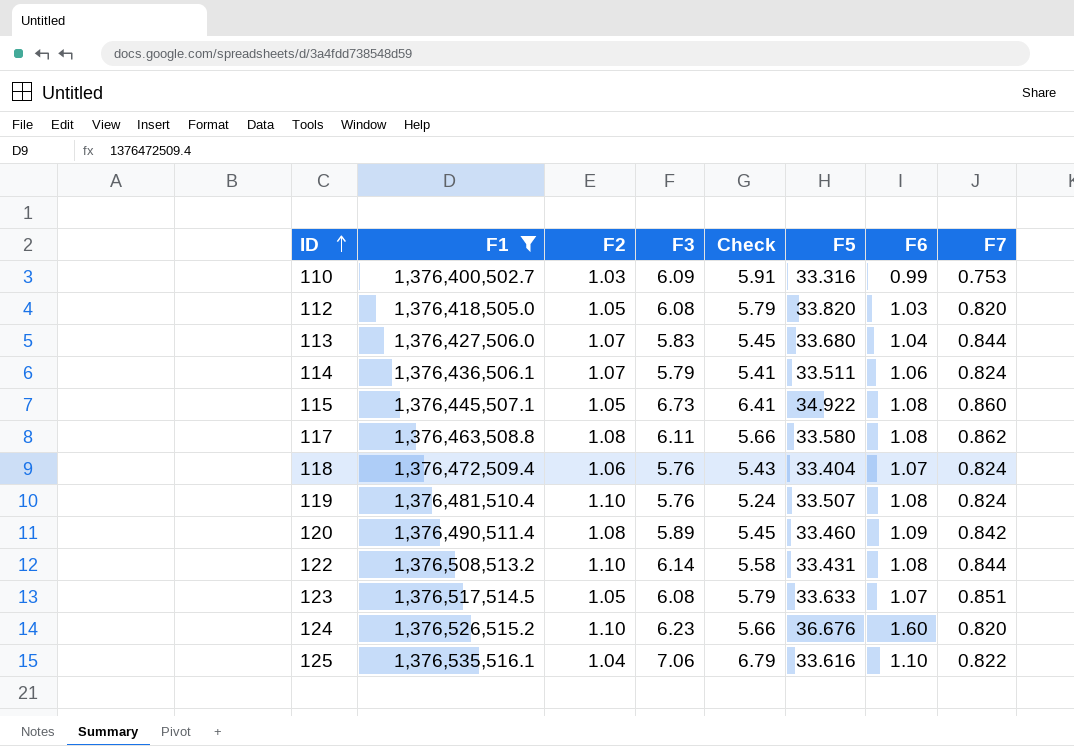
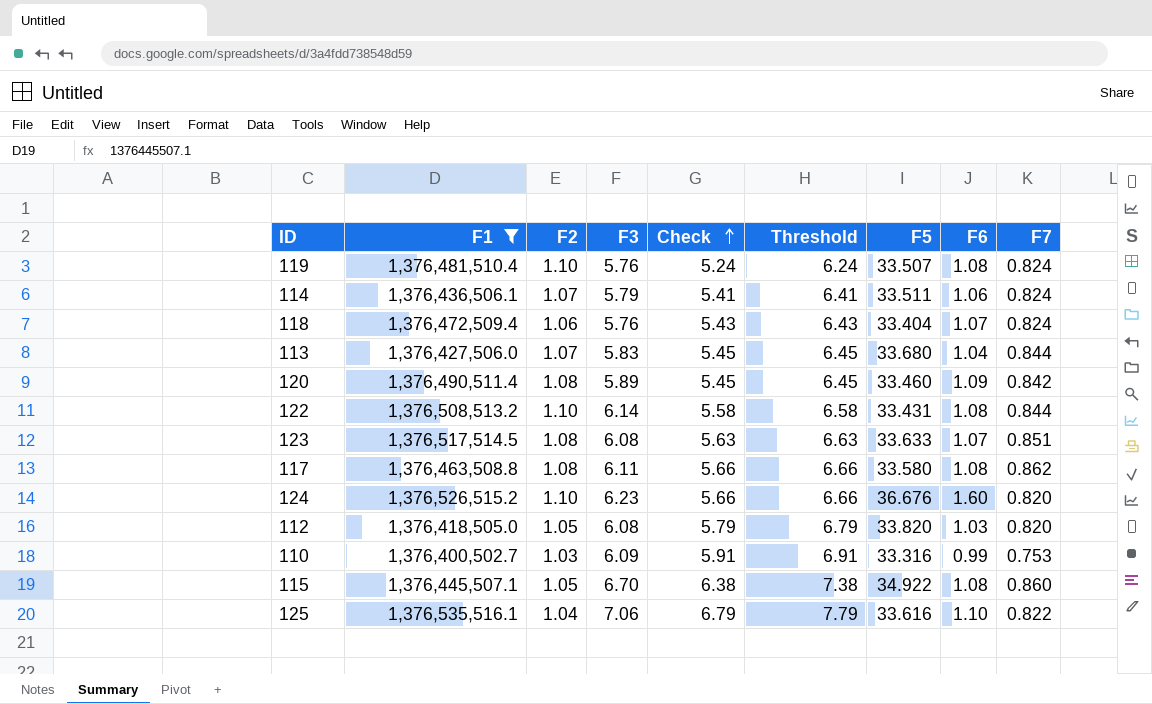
row order: ID ascending -> Check ascending
column Threshold | formula: none -> [Check] + 1
123 | F2: 1.05 -> 1.08
123 | Check: 5.79 -> 5.63
115 | F3: 6.73 -> 6.70
115 | Check: 6.41 -> 6.38

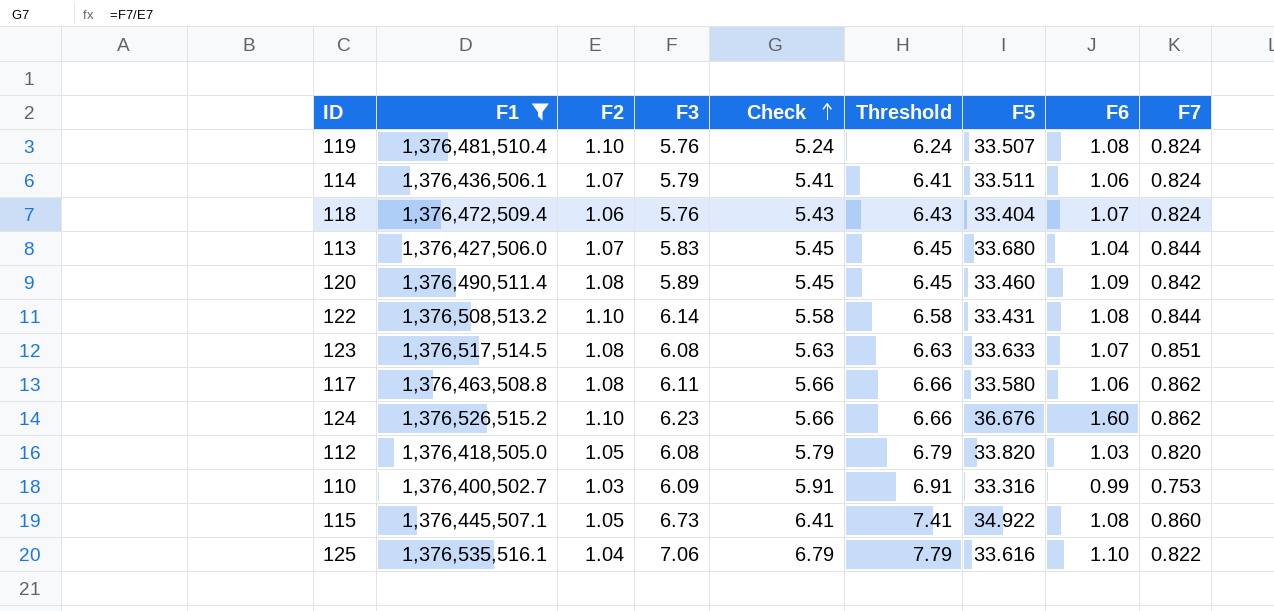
117 | F6: 1.08 -> 1.06
124 | F7: 0.820 -> 0.862
115 | F3: 6.70 -> 6.73
115 | Check: 6.38 -> 6.41
115 | Threshold: 7.38 -> 7.41

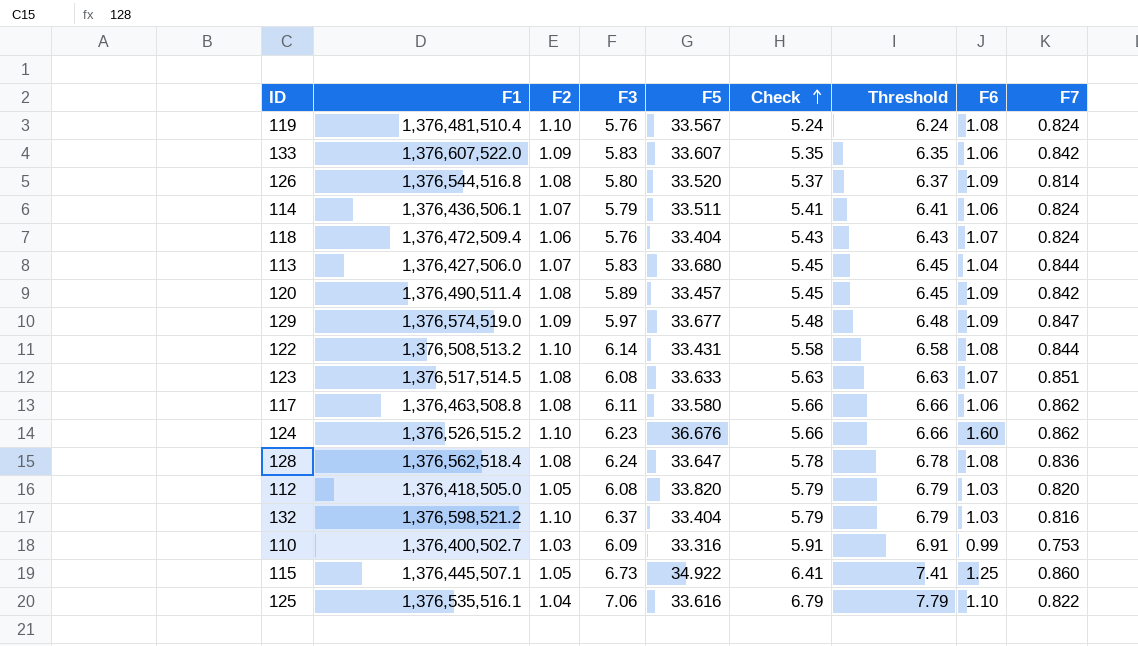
filter: F1 <= 1,376,535,516.1 -> none
column F5 | position: 7 -> 5
119 | F5: 33.507 -> 33.567
120 | F5: 33.460 -> 33.457
115 | F6: 1.08 -> 1.25

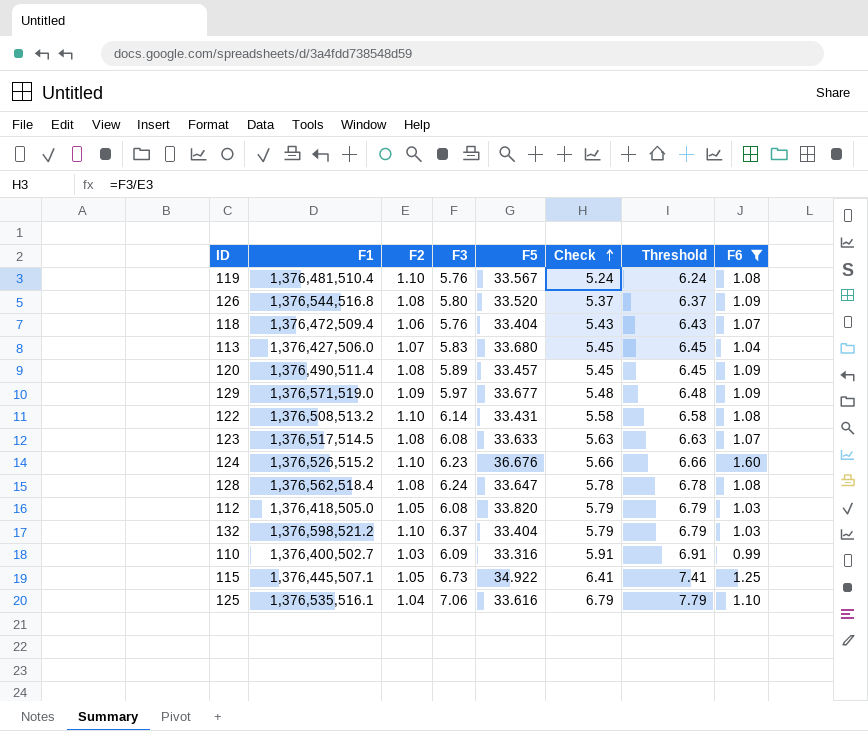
filter: none -> F6 != 1.06
column F7 | position: 9 -> none
129 | F1: 1,376,574,519.0 -> 1,376,571,519.0

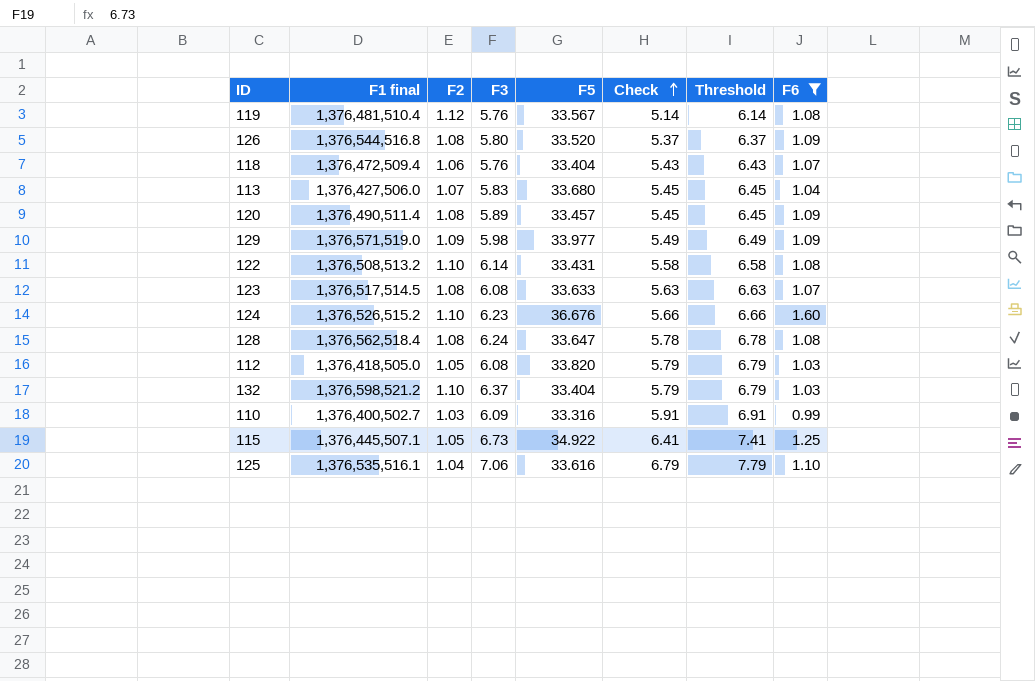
column name: F1 -> F1 final
119 | F2: 1.10 -> 1.12
119 | Check: 5.24 -> 5.14
119 | Threshold: 6.24 -> 6.14
129 | F3: 5.97 -> 5.98
129 | F5: 33.677 -> 33.977
129 | Check: 5.48 -> 5.49
129 | Threshold: 6.48 -> 6.49

